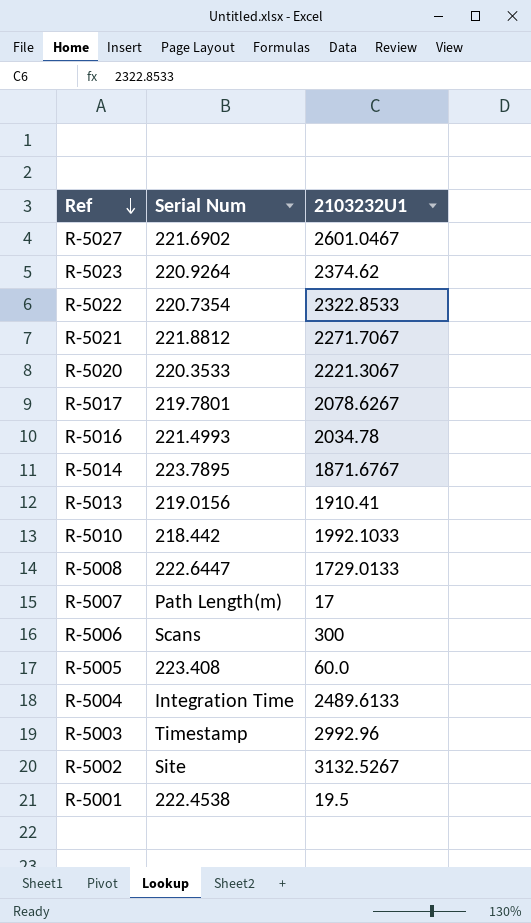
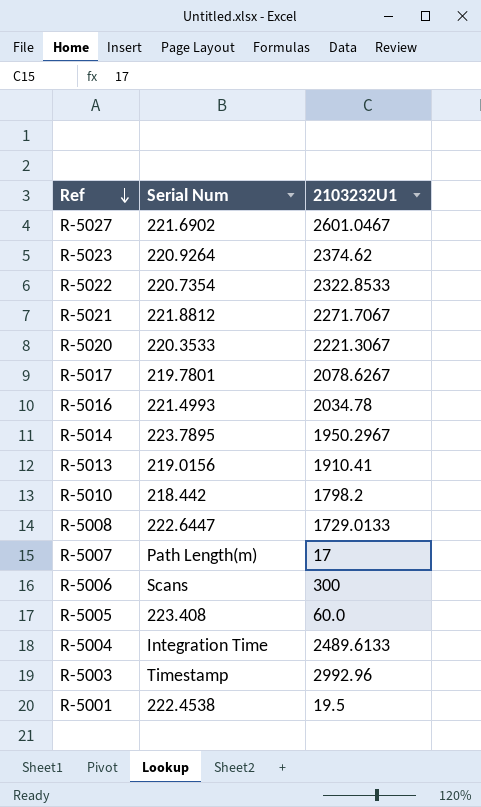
row R-5002: Site | 3132.5267 -> none
R-5014 | 2103232U1: 1871.6767 -> 1950.2967
R-5010 | 2103232U1: 1992.1033 -> 1798.2

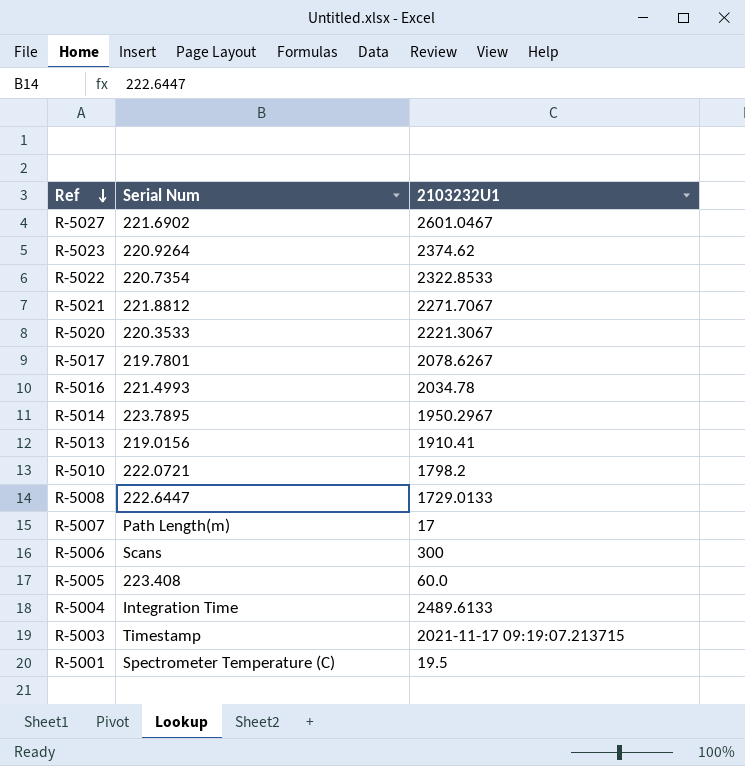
R-5010 | Serial Num: 218.442 -> 222.0721
R-5003 | 2103232U1: 2992.96 -> 2021-11-17 09:19:07.213715
R-5001 | Serial Num: 222.4538 -> Spectrometer Temperature (C)

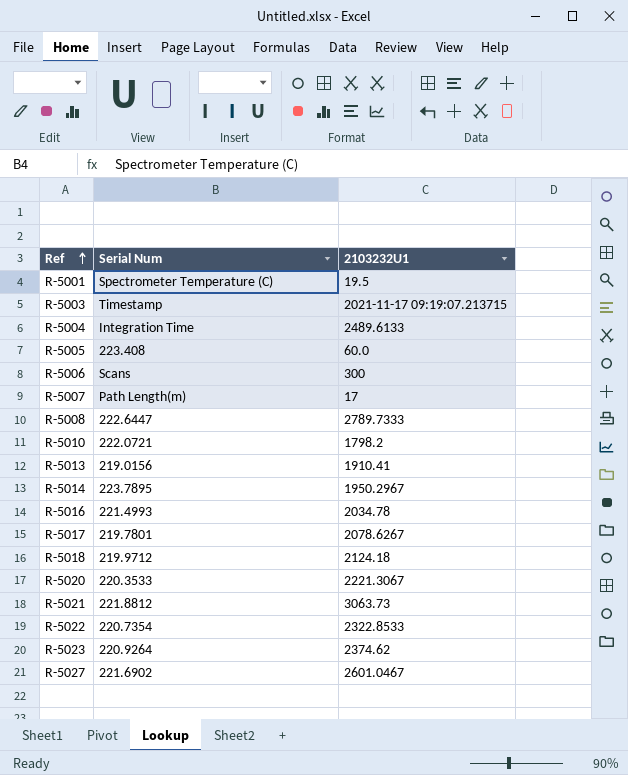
row order: Ref descending -> Ref ascending
R-5008 | 2103232U1: 1729.0133 -> 2789.7333
row R-5018: none -> 219.9712 | 2124.18
R-5021 | 2103232U1: 2271.7067 -> 3063.73

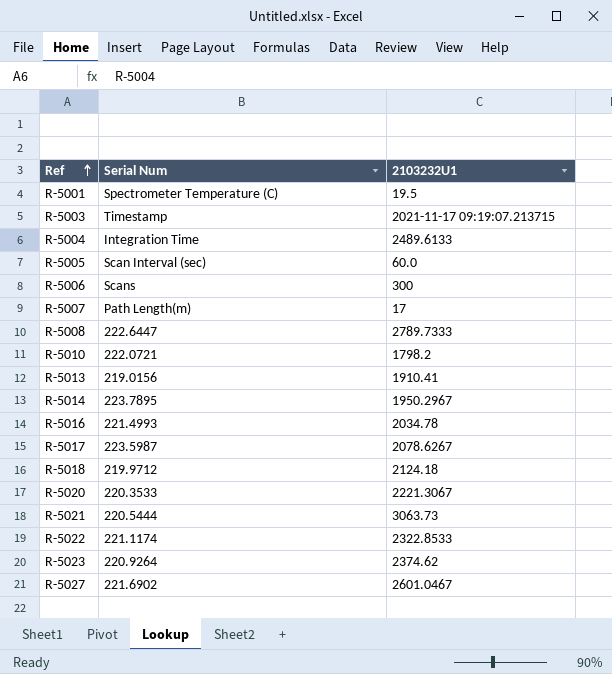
R-5005 | Serial Num: 223.408 -> Scan Interval (sec)
R-5017 | Serial Num: 219.7801 -> 223.5987
R-5021 | Serial Num: 221.8812 -> 220.5444
R-5022 | Serial Num: 220.7354 -> 221.1174

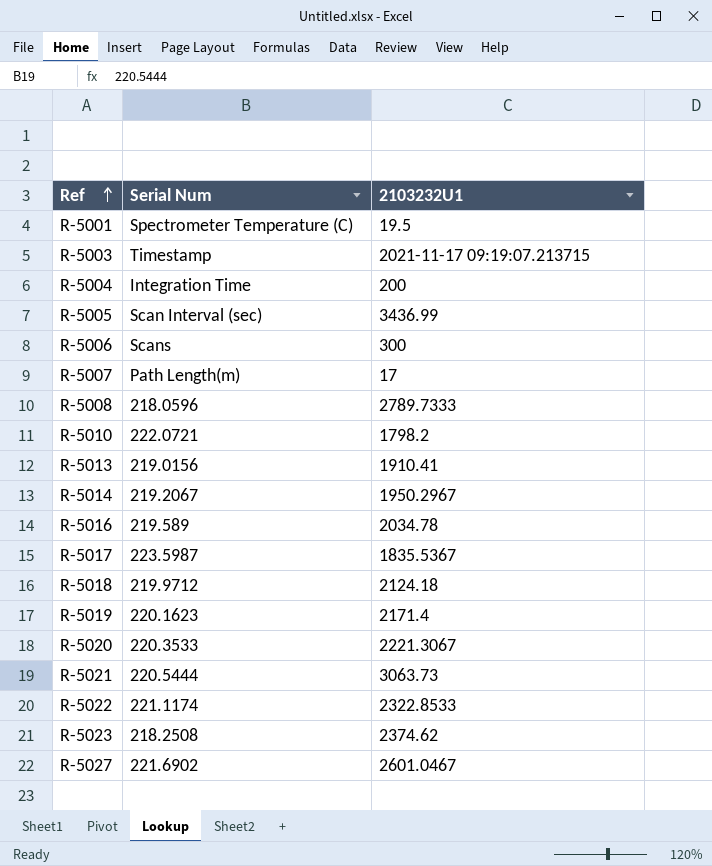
R-5004 | 2103232U1: 2489.6133 -> 200
R-5005 | 2103232U1: 60.0 -> 3436.99
R-5008 | Serial Num: 222.6447 -> 218.0596
R-5014 | Serial Num: 223.7895 -> 219.2067
R-5016 | Serial Num: 221.4993 -> 219.589
R-5017 | 2103232U1: 2078.6267 -> 1835.5367
row R-5019: none -> 220.1623 | 2171.4
R-5023 | Serial Num: 220.9264 -> 218.2508

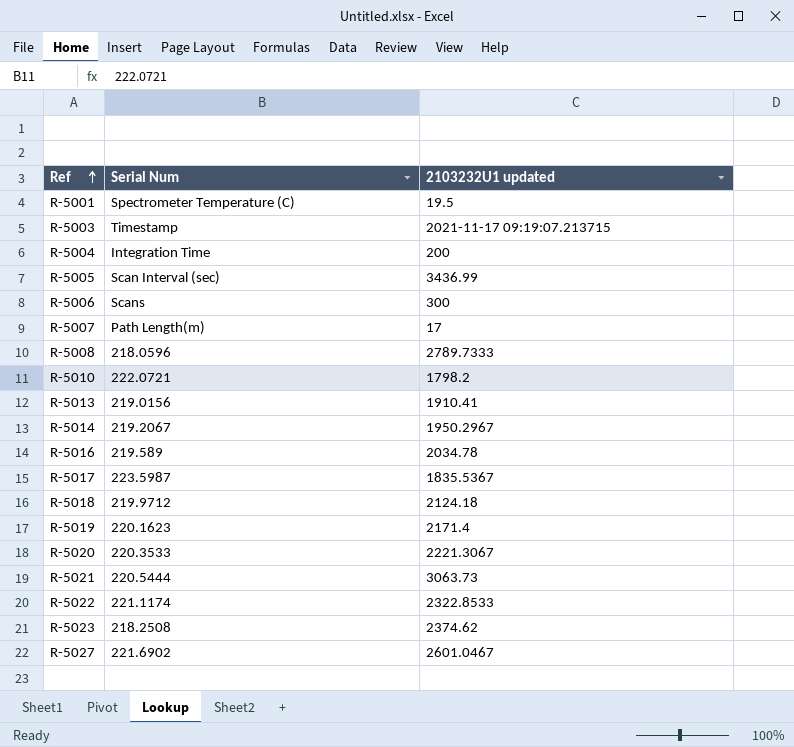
column name: 2103232U1 -> 2103232U1 updated

